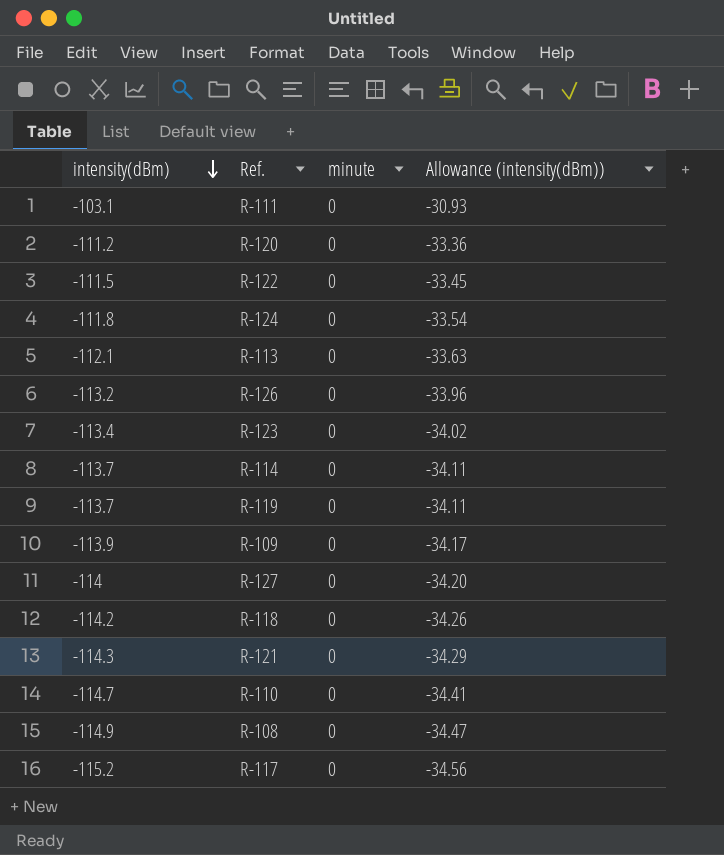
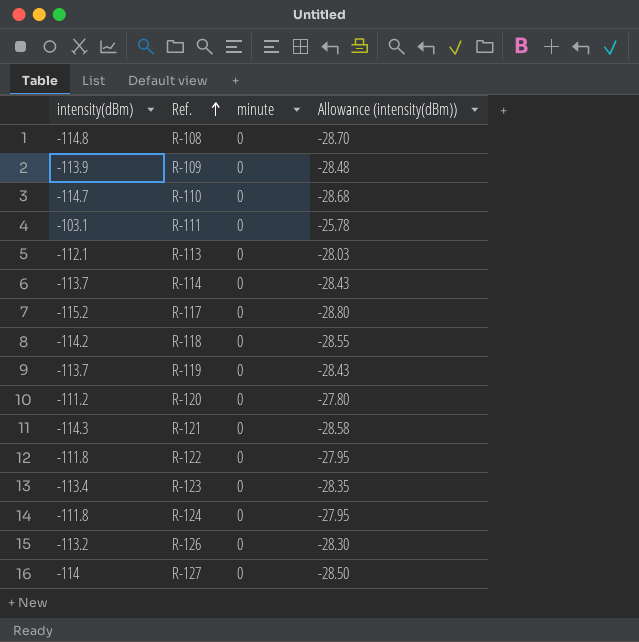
row order: intensity(dBm) descending -> Ref. ascending
column Allowance (intensity(dBm)) | formula: [intensity(dBm)] * 0.3 -> [intensity(dBm)] * 0.25
R-108 | intensity(dBm): -114.9 -> -114.8
R-122 | intensity(dBm): -111.5 -> -111.8

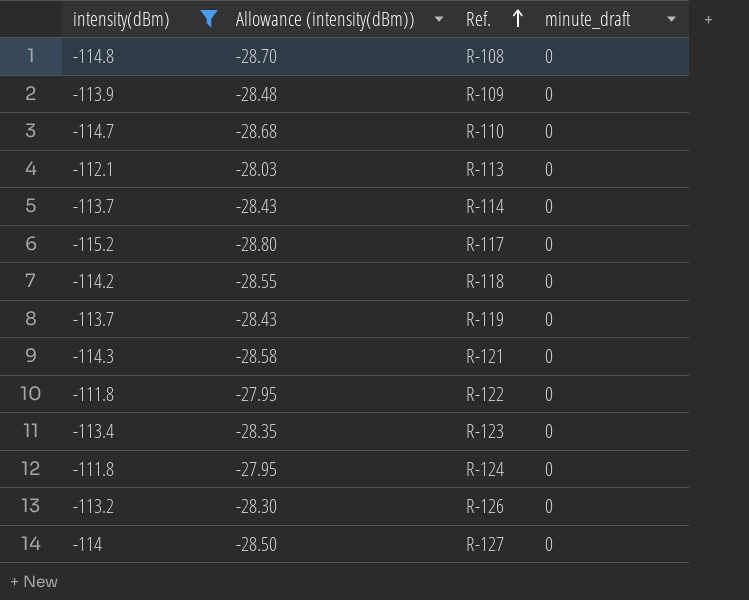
filter: none -> intensity(dBm) <= -111.8
column Allowance (intensity(dBm)) | position: 4 -> 2
column name: minute -> minute_draft

